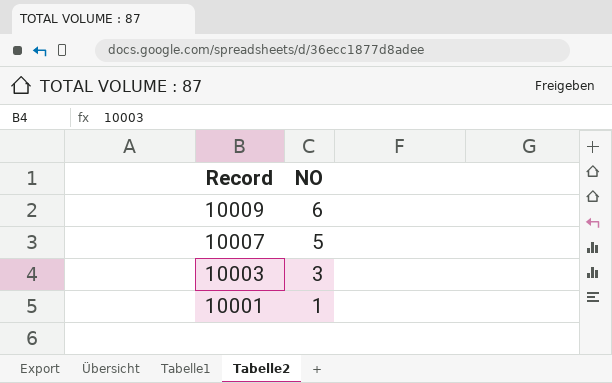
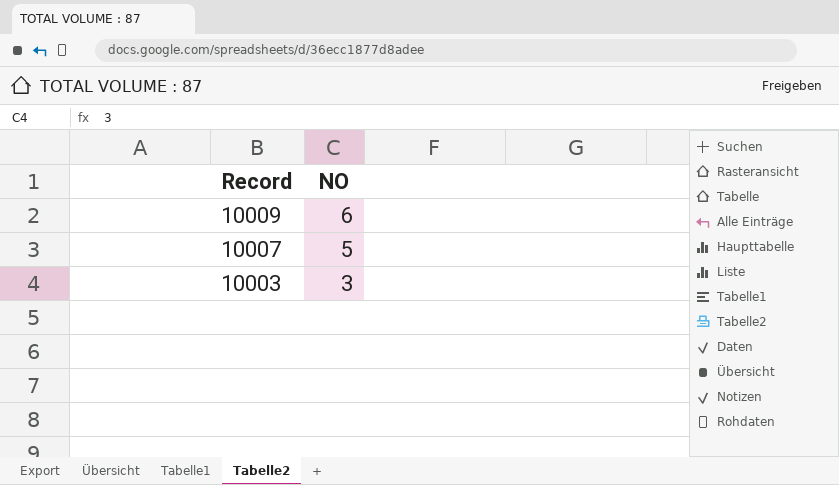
row 10001: 1 -> none

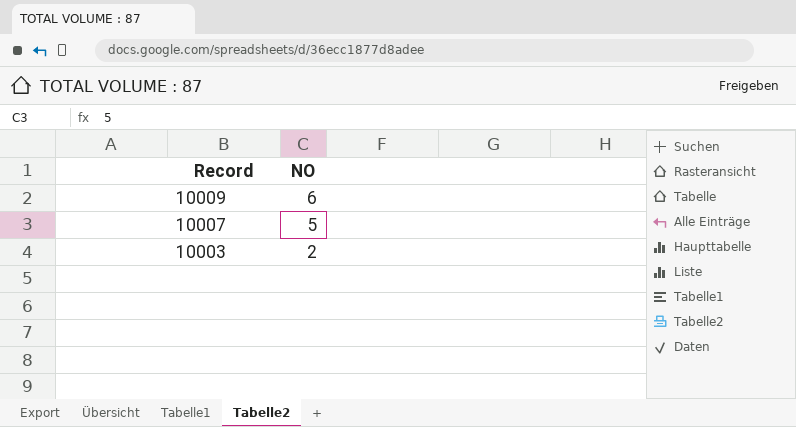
10003 | NO: 3 -> 2

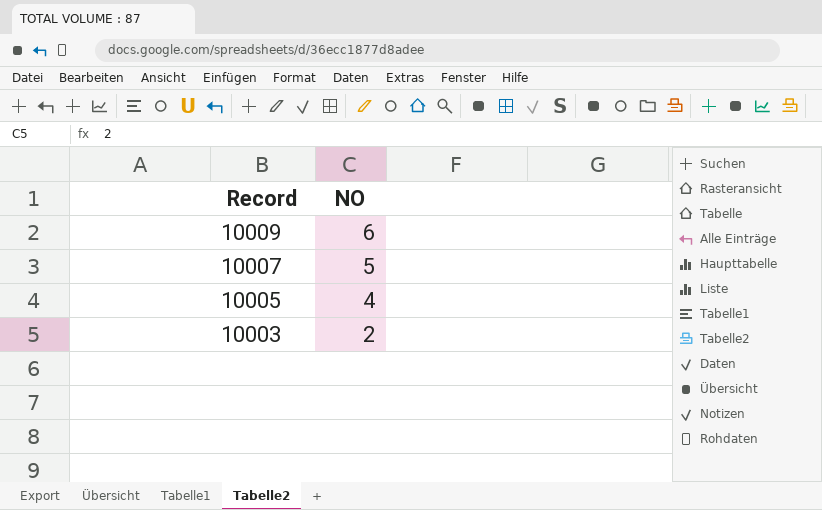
row 10005: none -> 4

